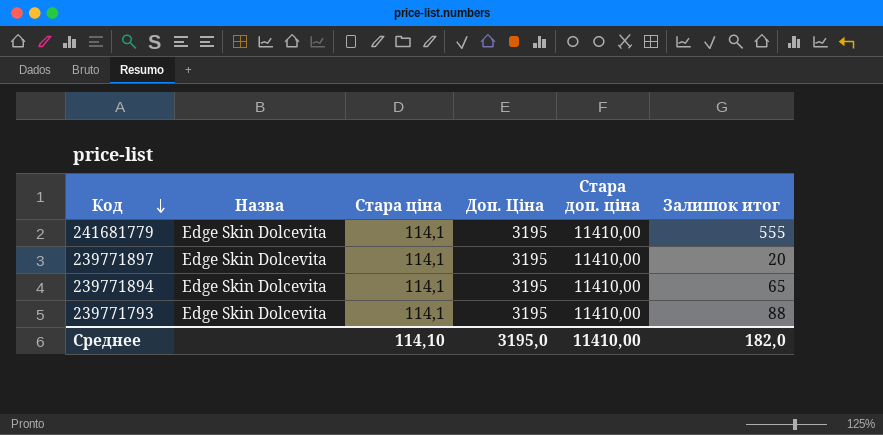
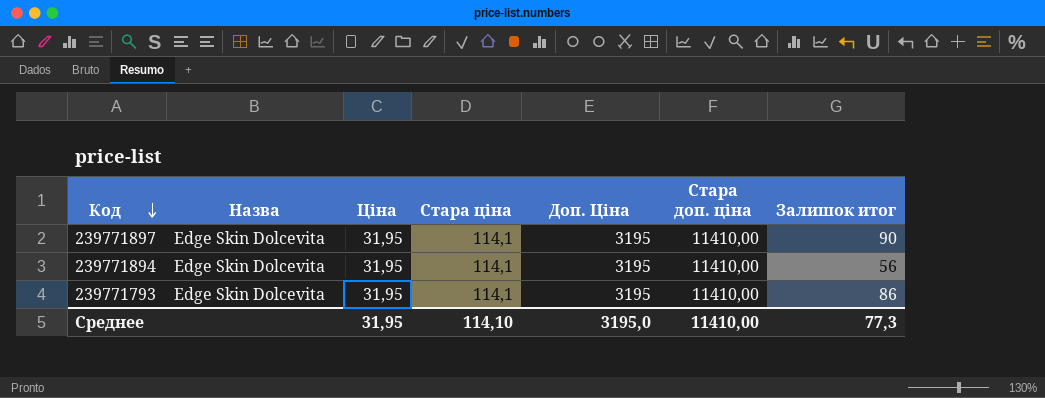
column Ціна | position: none -> 3
row 241681779: Edge Skin Dolcevita | 114,1 | 3195 | 11410,00 | 555 -> none
239771897 | Залишок итог: 20 -> 90
239771894 | Залишок итог: 65 -> 56
239771793 | Залишок итог: 88 -> 86
Среднее | Залишок итог: 182,0 -> 77,3

